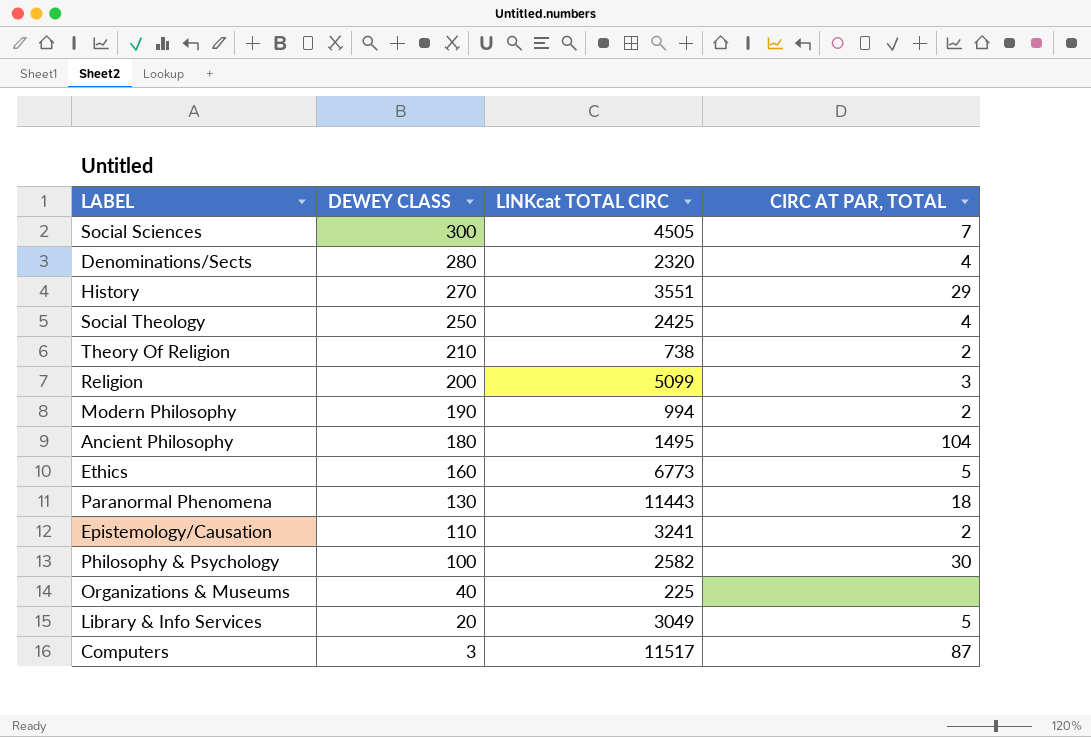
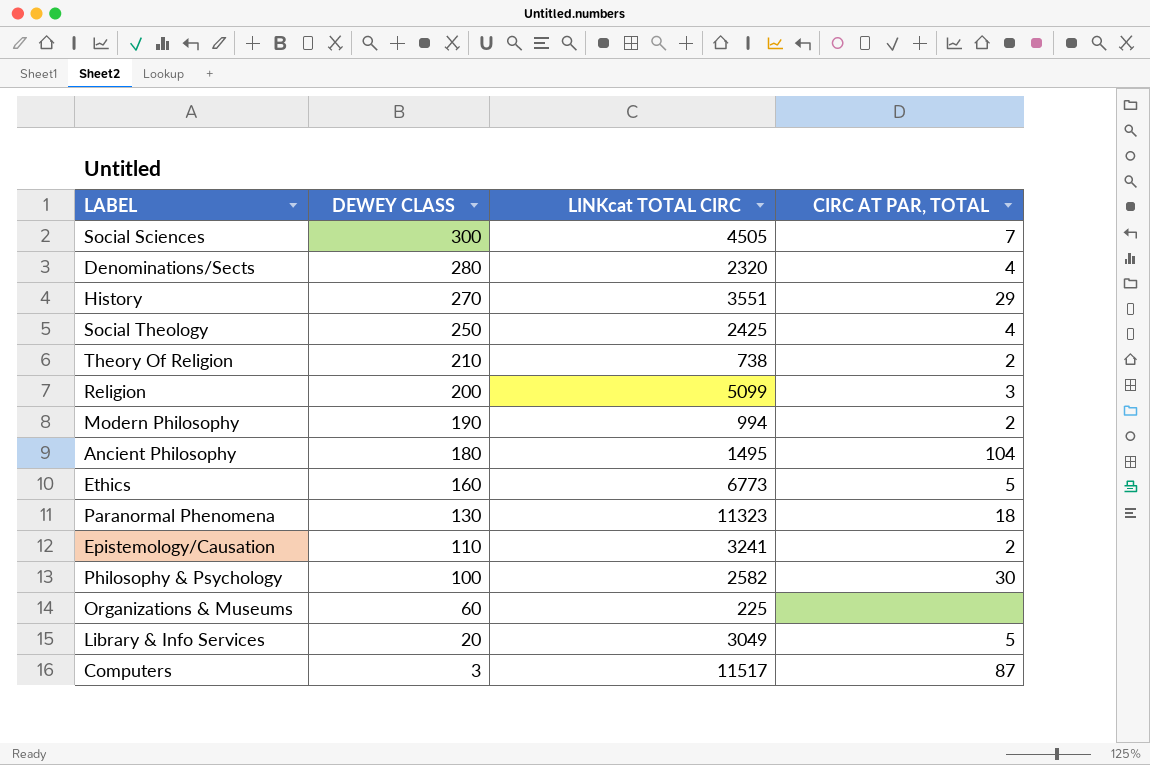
Paranormal Phenomena | LINKcat TOTAL CIRC: 11443 -> 11323
Organizations & Museums | DEWEY CLASS: 40 -> 60

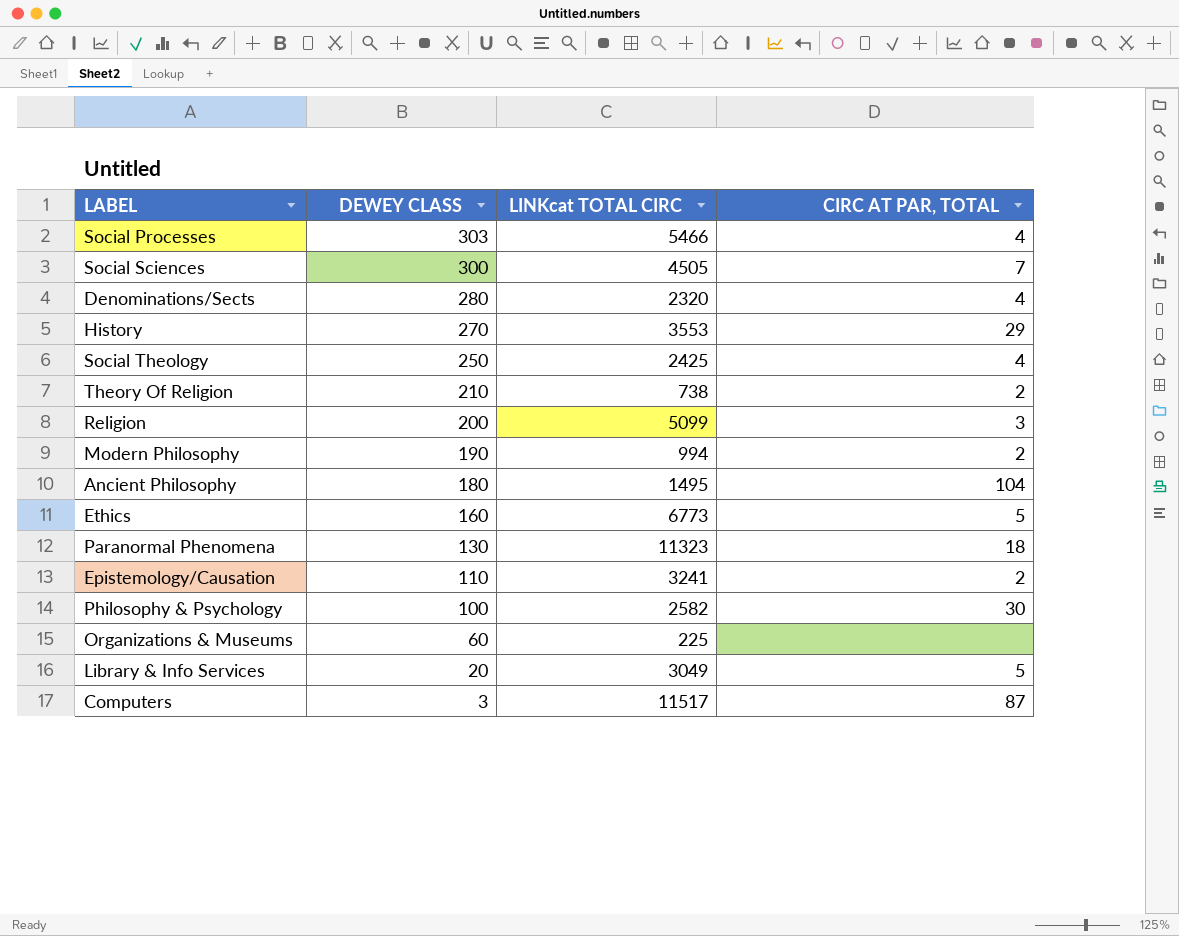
row Social Processes: none -> 303 | 5466 | 4
History | LINKcat TOTAL CIRC: 3551 -> 3553

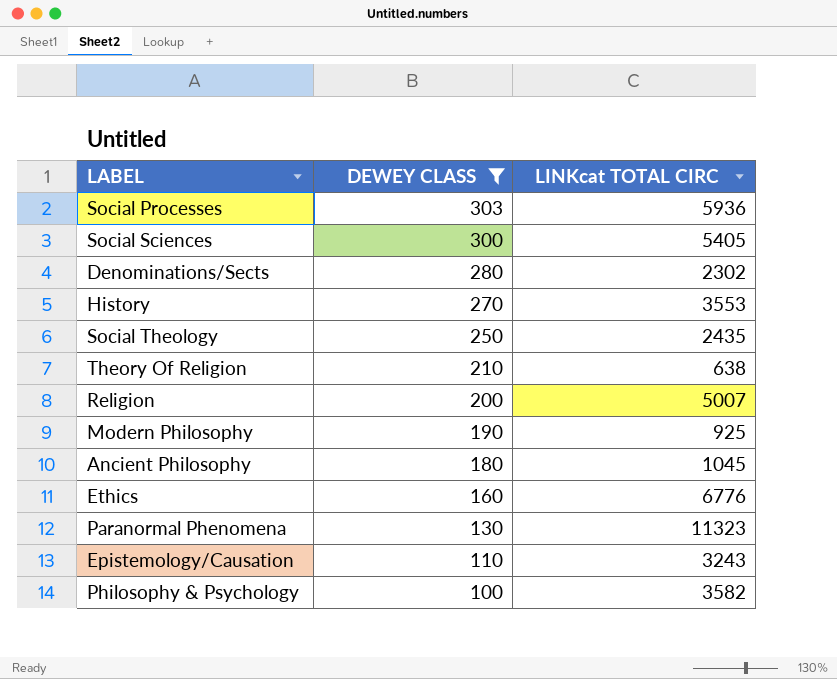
filter: none -> DEWEY CLASS >= 100
column CIRC AT PAR, TOTAL | position: 4 -> none
Social Processes | LINKcat TOTAL CIRC: 5466 -> 5936
Social Sciences | LINKcat TOTAL CIRC: 4505 -> 5405
Denominations/Sects | LINKcat TOTAL CIRC: 2320 -> 2302
Social Theology | LINKcat TOTAL CIRC: 2425 -> 2435
Theory Of Religion | LINKcat TOTAL CIRC: 738 -> 638
Religion | LINKcat TOTAL CIRC: 5099 -> 5007
Modern Philosophy | LINKcat TOTAL CIRC: 994 -> 925
Ancient Philosophy | LINKcat TOTAL CIRC: 1495 -> 1045
Ethics | LINKcat TOTAL CIRC: 6773 -> 6776
Epistemology/Causation | LINKcat TOTAL CIRC: 3241 -> 3243
Philosophy & Psychology | LINKcat TOTAL CIRC: 2582 -> 3582

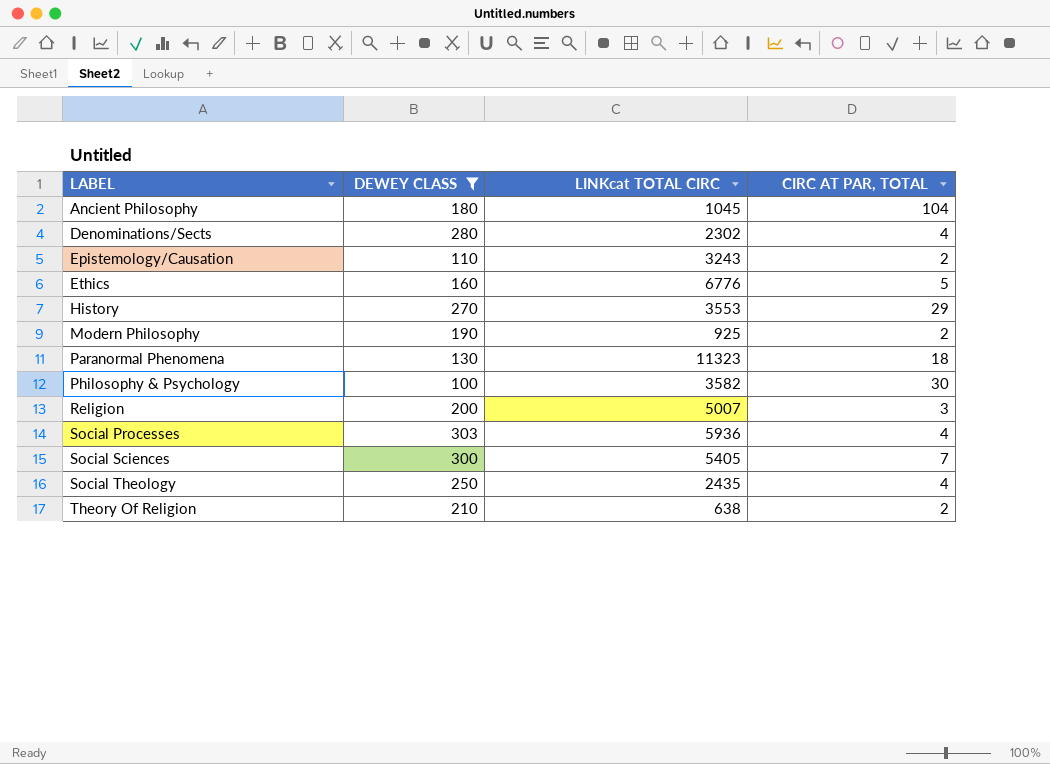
row order: DEWEY CLASS descending -> LABEL ascending
column CIRC AT PAR, TOTAL | position: none -> 4

